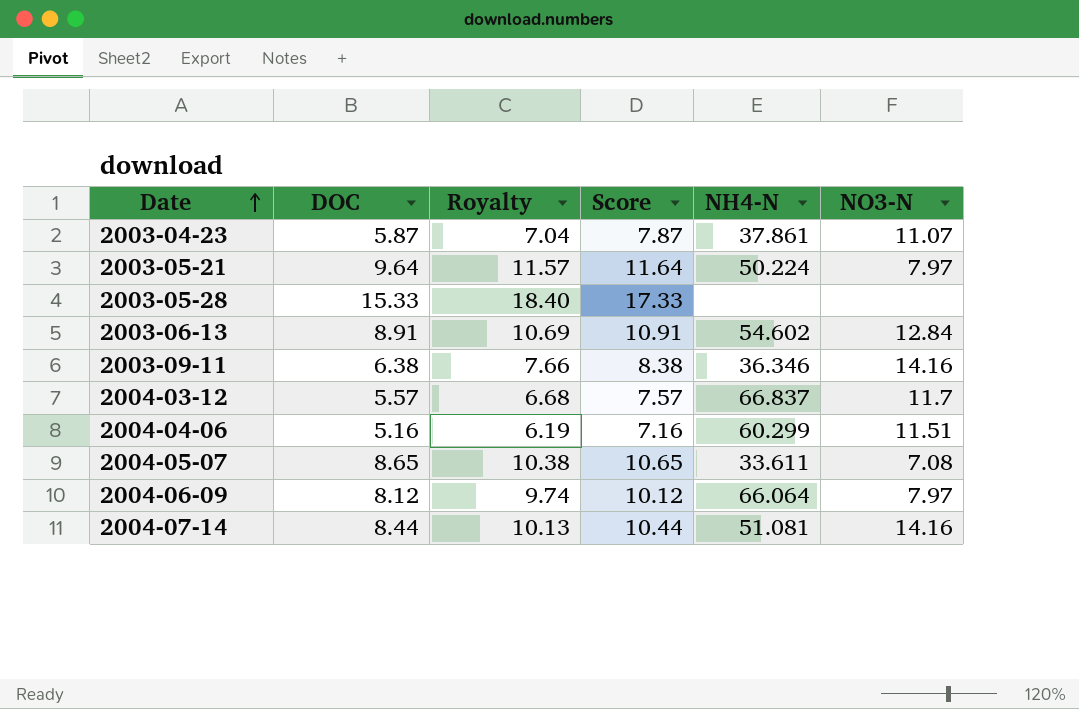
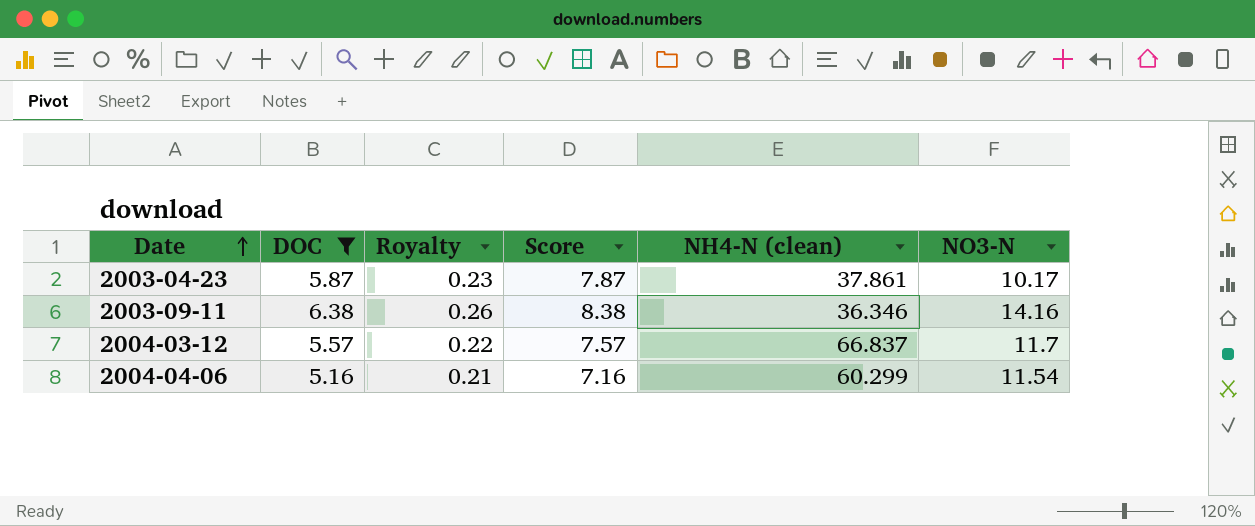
filter: none -> DOC <= 6.38
column Royalty | formula: [DOC] * 1.2 -> [DOC] * 0.04
column name: NH4-N -> NH4-N (clean)
2003-04-23 | NO3-N: 11.07 -> 10.17
2004-04-06 | NO3-N: 11.51 -> 11.54

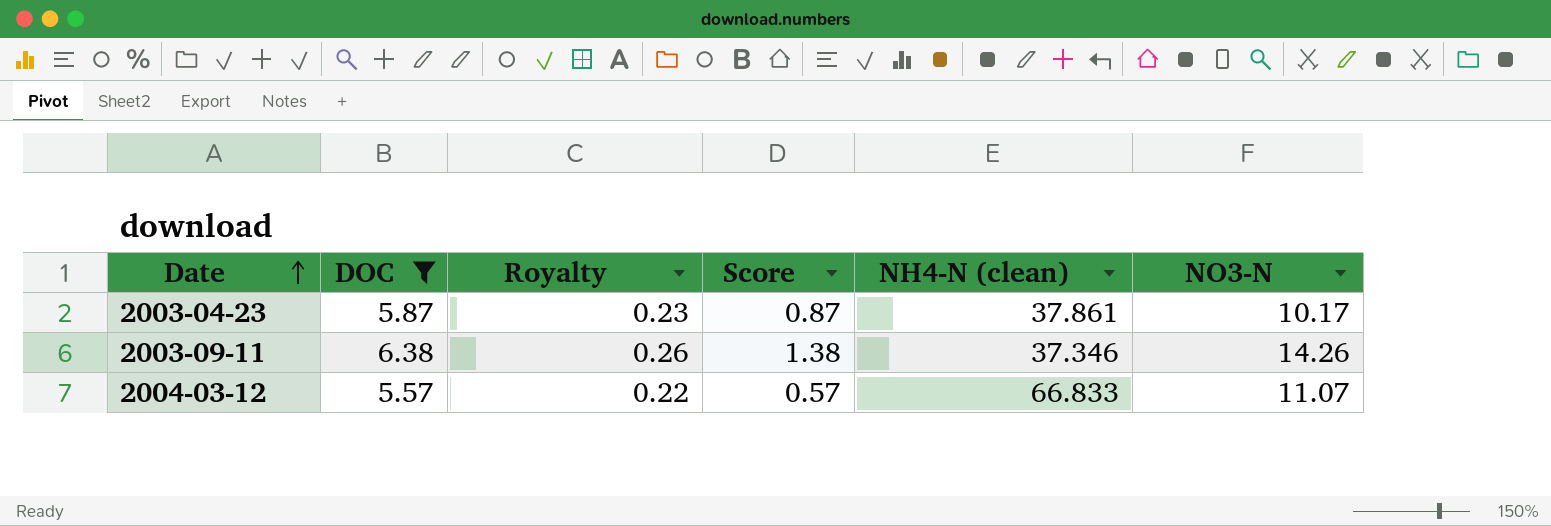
column Score | formula: [DOC] + 2 -> [DOC] - 5
row 2004-04-06: 5.16 | 0.21 | 7.16 | 60.299 | 11.54 -> none
2003-09-11 | NH4-N (clean): 36.346 -> 37.346
2003-09-11 | NO3-N: 14.16 -> 14.26
2004-03-12 | NH4-N (clean): 66.837 -> 66.833
2004-03-12 | NO3-N: 11.7 -> 11.07

